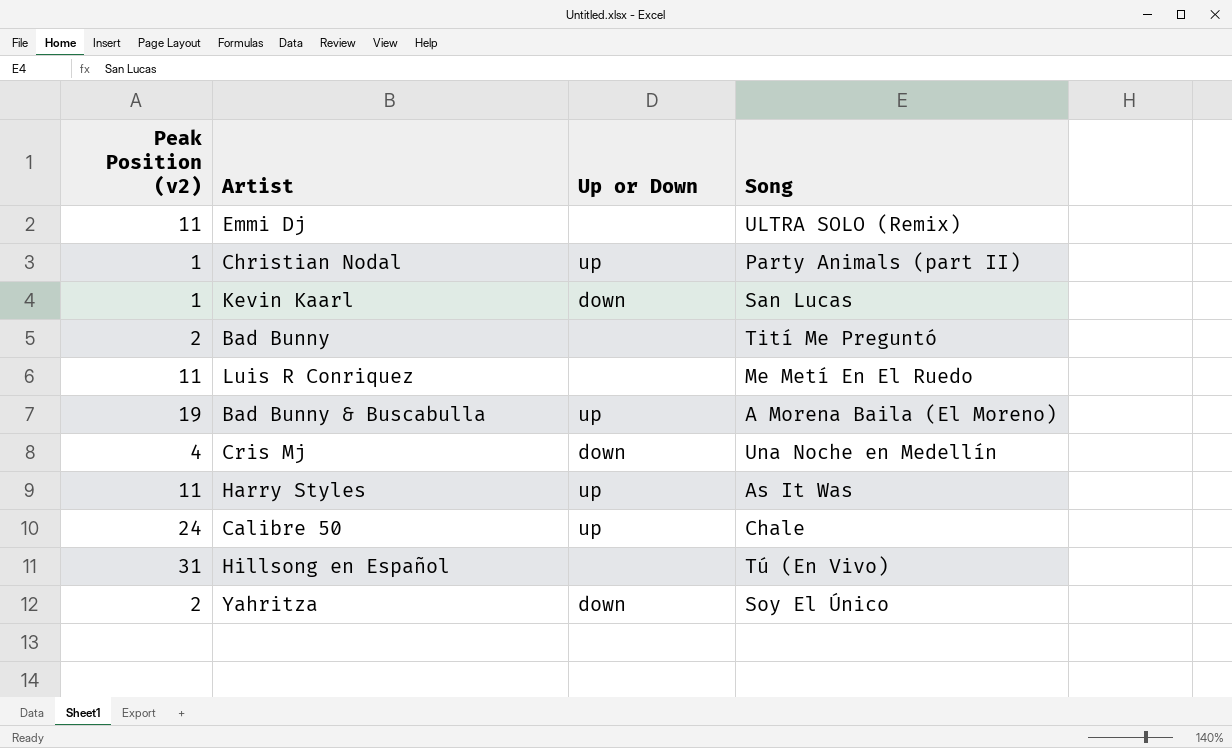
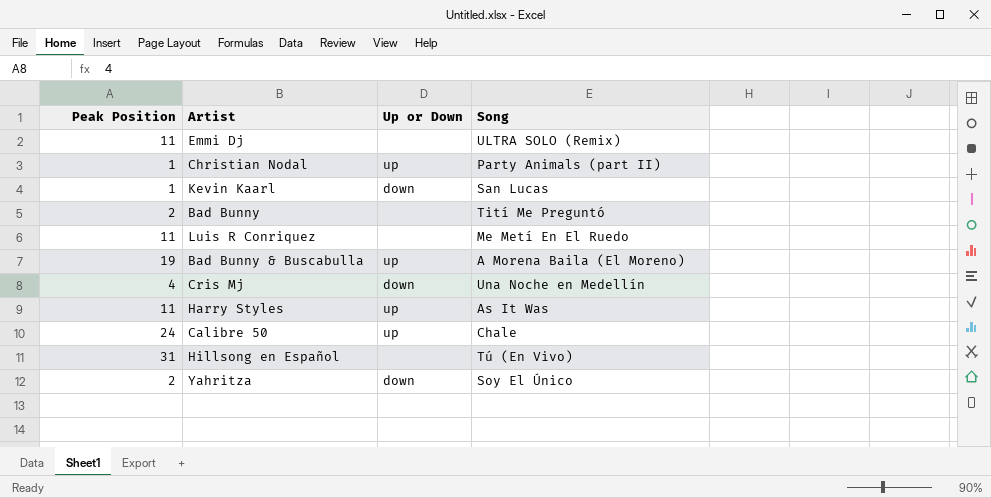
column name: Peak Position (v2) -> Peak Position

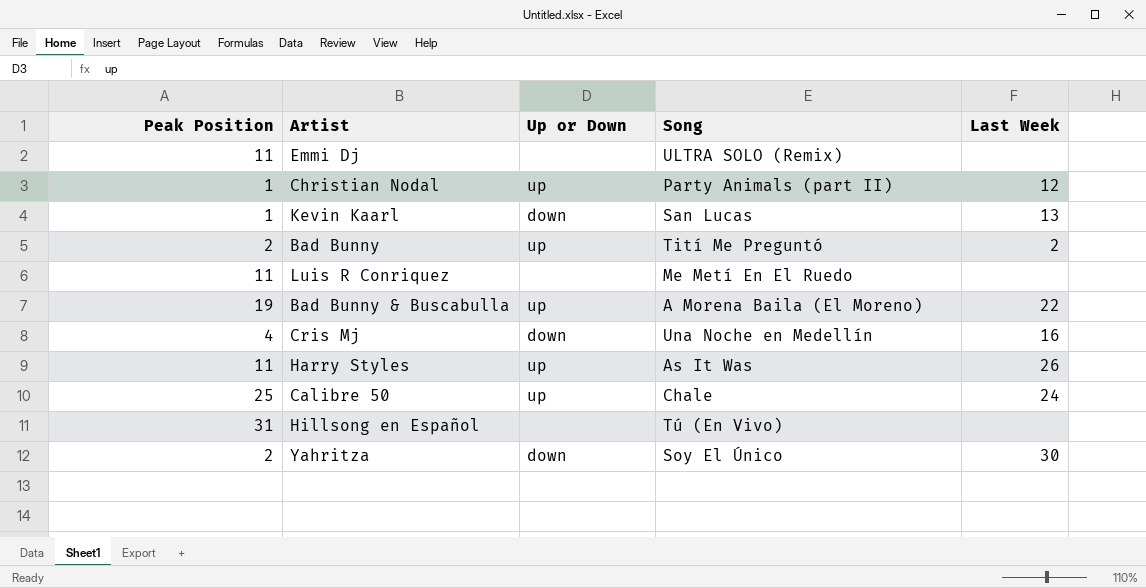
column Last Week | position: none -> 5
Bad Bunny | Up or Down: none -> up
Calibre 50 | Peak Position: 24 -> 25

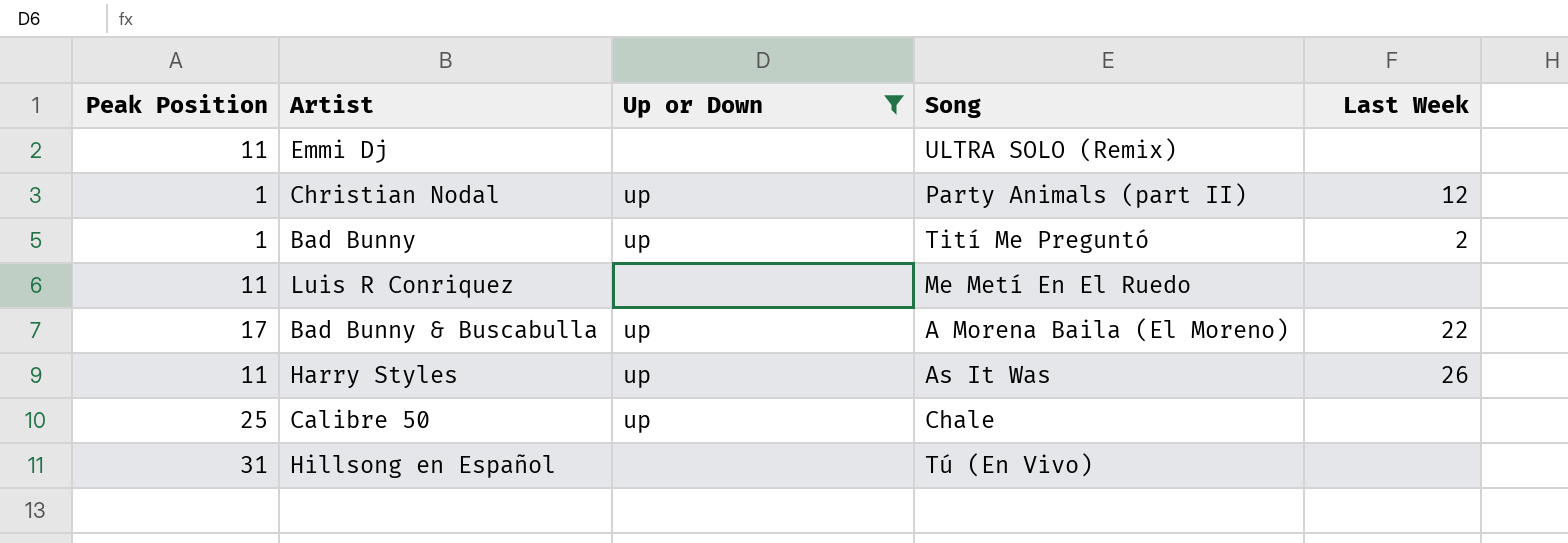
filter: none -> Up or Down != down
Bad Bunny | Peak Position: 2 -> 1
Bad Bunny & Buscabulla | Peak Position: 19 -> 17
Calibre 50 | Last Week: 24 -> none

